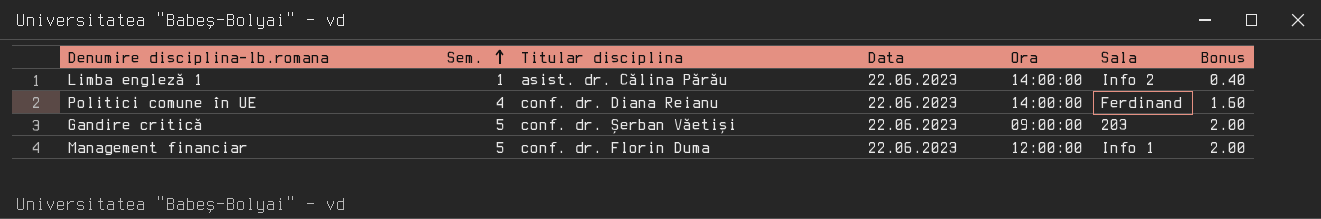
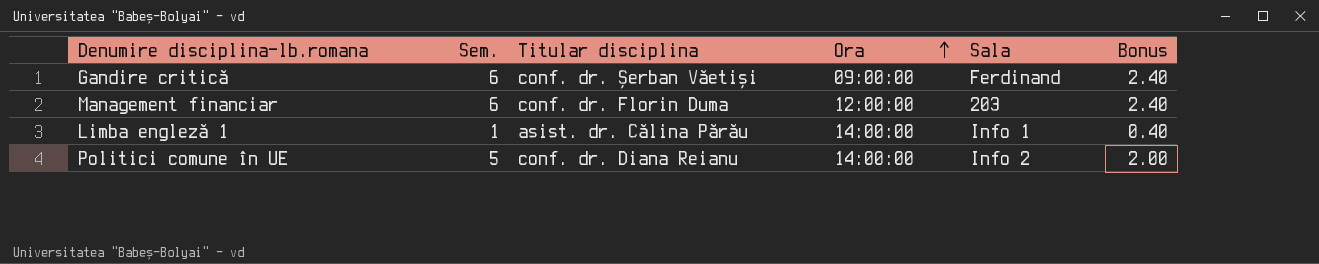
row order: Sem. ascending -> Ora ascending
column Data | position: 4 -> none
Gandire critică | Sem.: 5 -> 6
Gandire critică | Sala: 203 -> Ferdinand
Gandire critică | Bonus: 2.00 -> 2.40
Management financiar | Sem.: 5 -> 6
Management financiar | Sala: Info 1 -> 203
Management financiar | Bonus: 2.00 -> 2.40
Limba engleză 1 | Sala: Info 2 -> Info 1
Politici comune în UE | Sem.: 4 -> 5
Politici comune în UE | Sala: Ferdinand -> Info 2
Politici comune în UE | Bonus: 1.60 -> 2.00

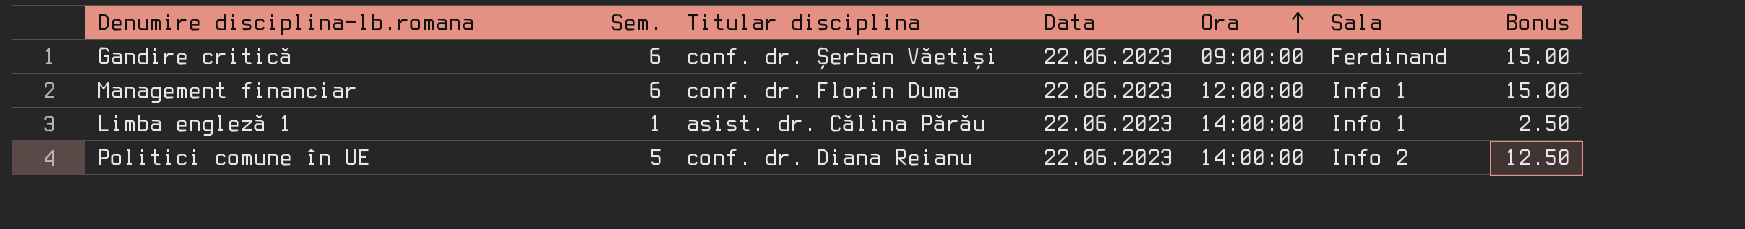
column Data | position: none -> 4
column Bonus | formula: [Sem.] * 0.4 -> [Sem.] * 2.5
Management financiar | Sala: 203 -> Info 1

